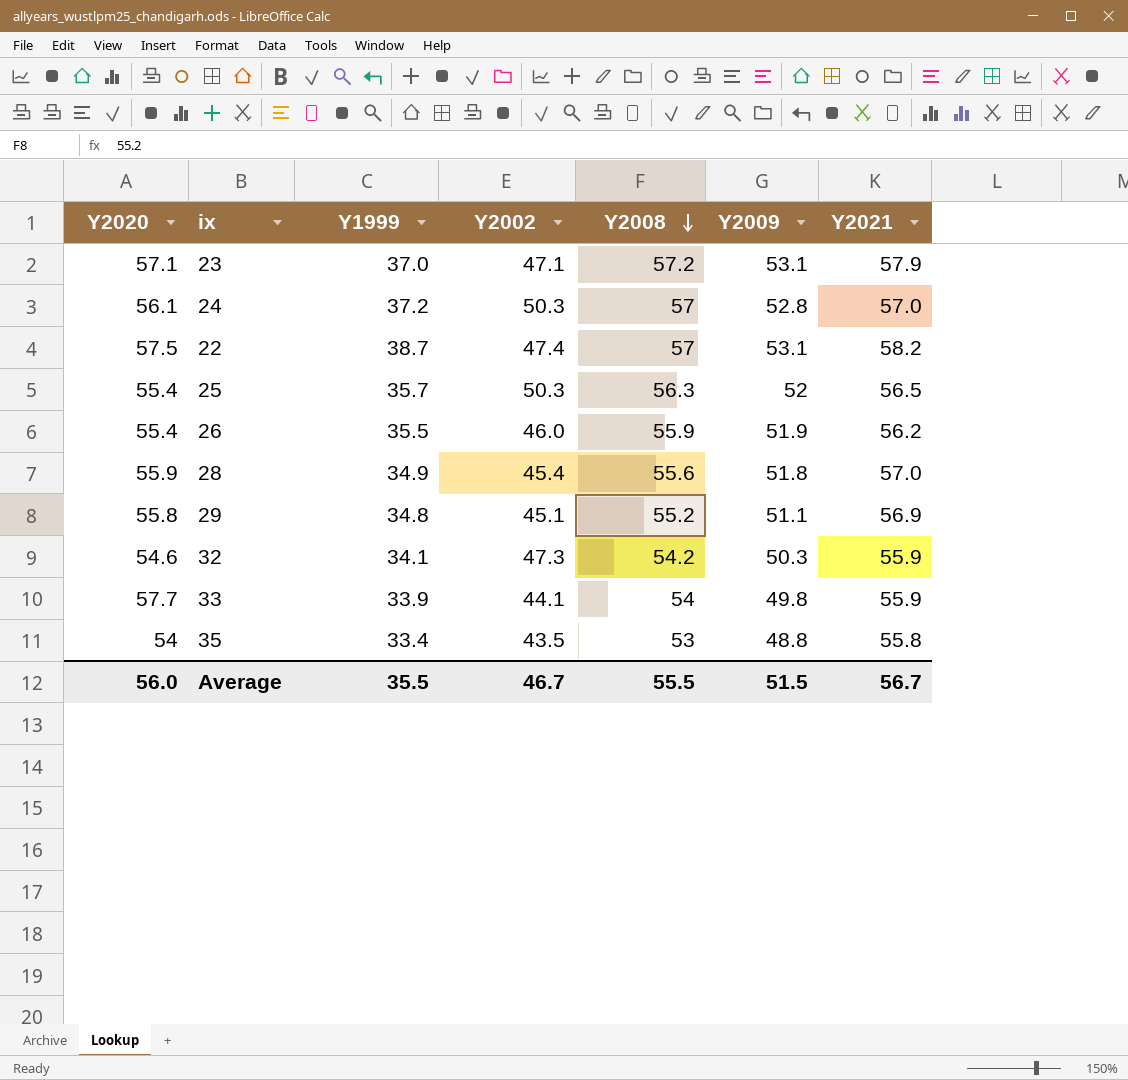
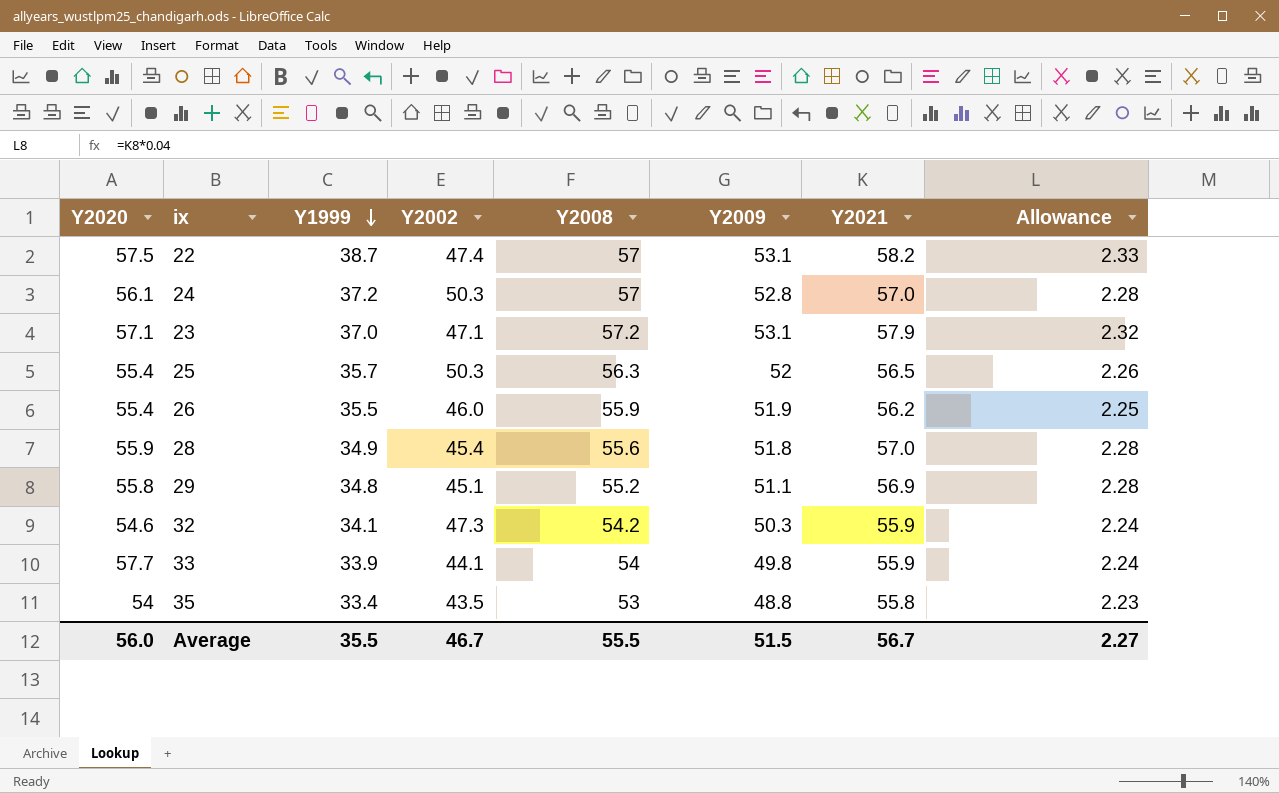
row order: Y2008 descending -> Y1999 descending
column Allowance | formula: none -> [Y2021] * 0.04

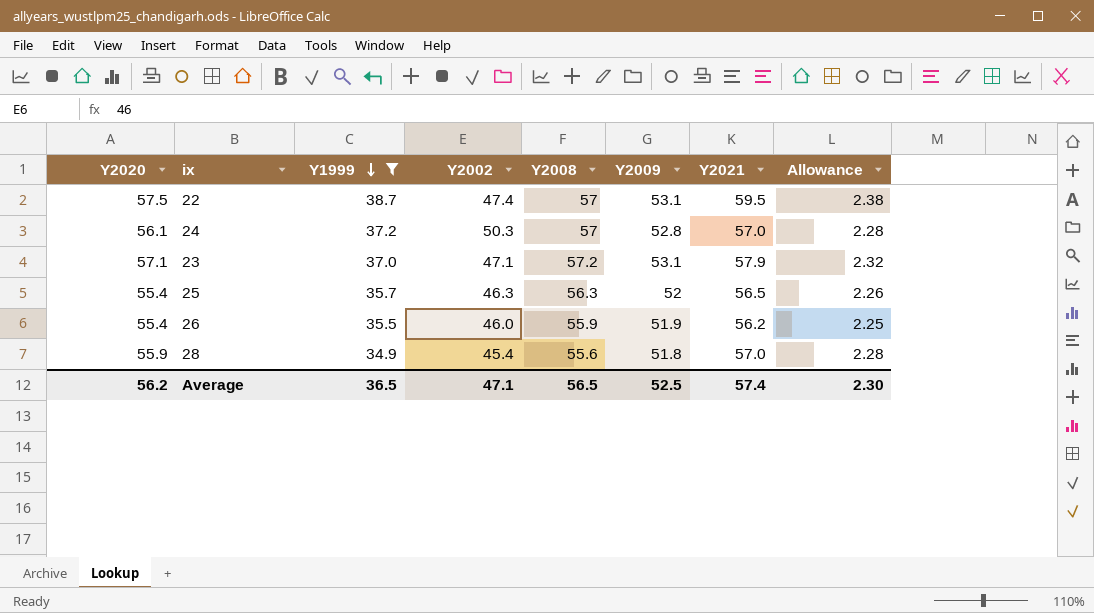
filter: none -> Y1999 >= 34.9
22 | Y2021: 58.2 -> 59.5
22 | Allowance: 2.33 -> 2.38
25 | Y2002: 50.3 -> 46.3
Average | Y2020: 56.0 -> 56.2
Average | Y1999: 35.5 -> 36.5
Average | Y2002: 46.7 -> 47.1
Average | Y2008: 55.5 -> 56.5
Average | Y2009: 51.5 -> 52.5
Average | Y2021: 56.7 -> 57.4
Average | Allowance: 2.27 -> 2.30

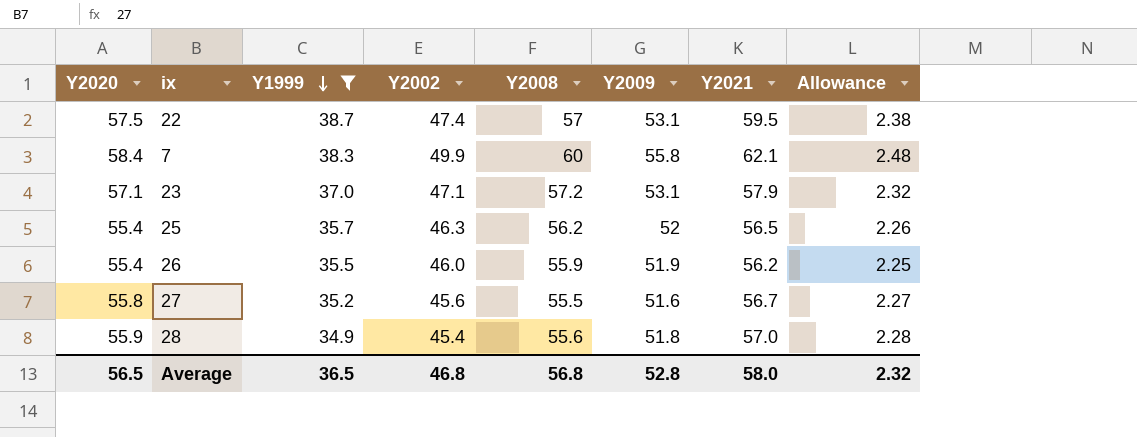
row 24: 56.1 | 37.2 | 50.3 | 57 | 52.8 | 57.0 | 2.28 -> none
row 7: none -> 58.4 | 38.3 | 49.9 | 60 | 55.8 | 62.1 | 2.48
25 | Y2008: 56.3 -> 56.2
row 27: none -> 55.8 | 35.2 | 45.6 | 55.5 | 51.6 | 56.7 | 2.27
Average | Y2020: 56.2 -> 56.5
Average | Y2002: 47.1 -> 46.8
Average | Y2008: 56.5 -> 56.8
Average | Y2009: 52.5 -> 52.8
Average | Y2021: 57.4 -> 58.0
Average | Allowance: 2.30 -> 2.32

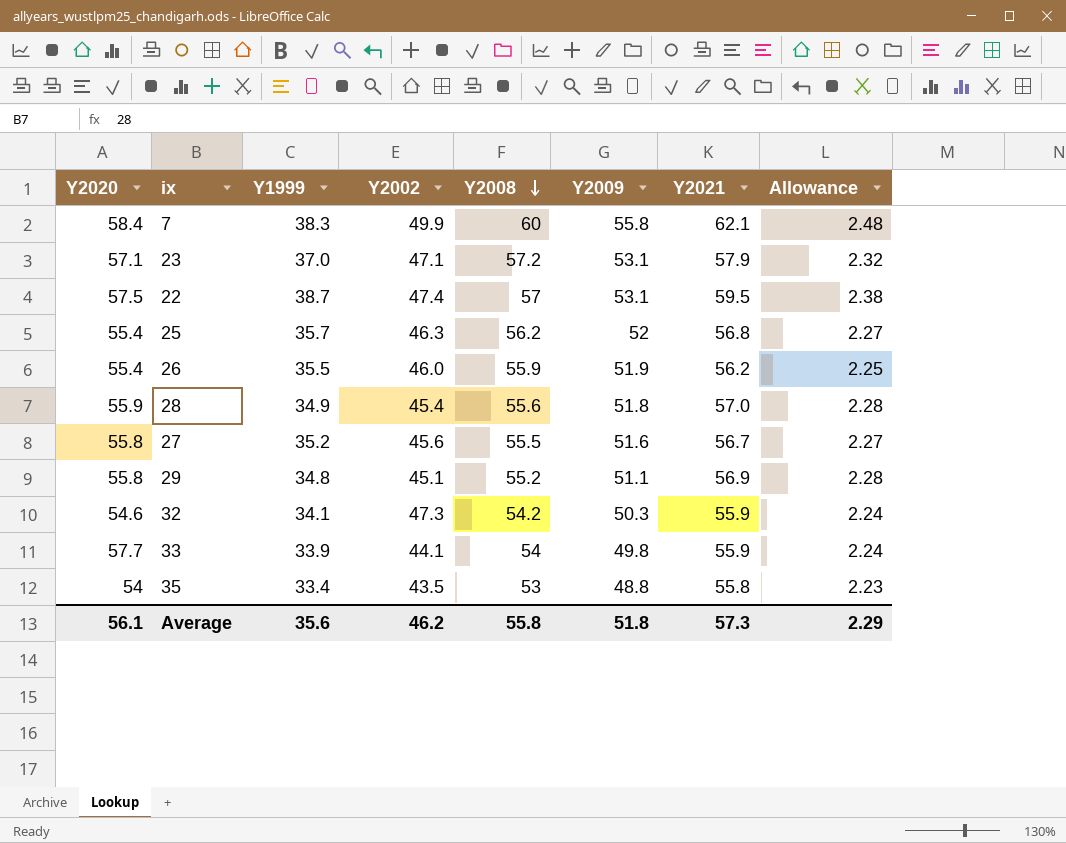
filter: Y1999 >= 34.9 -> none
row order: Y1999 descending -> Y2008 descending
25 | Y2021: 56.5 -> 56.8
25 | Allowance: 2.26 -> 2.27
Average | Y2020: 56.5 -> 56.1
Average | Y1999: 36.5 -> 35.6
Average | Y2002: 46.8 -> 46.2
Average | Y2008: 56.8 -> 55.8
Average | Y2009: 52.8 -> 51.8
Average | Y2021: 58.0 -> 57.3
Average | Allowance: 2.32 -> 2.29

